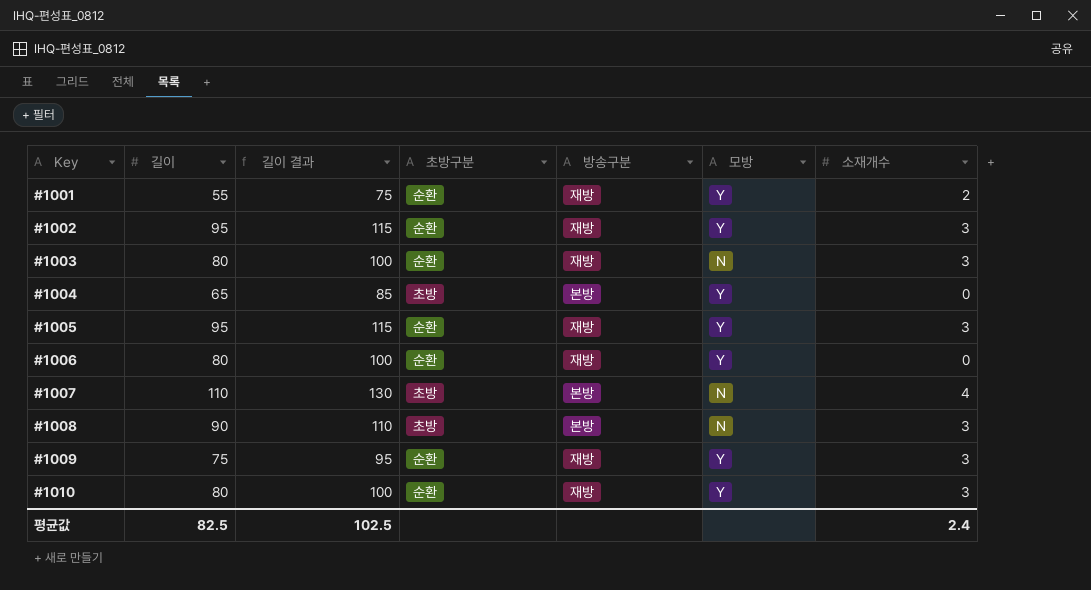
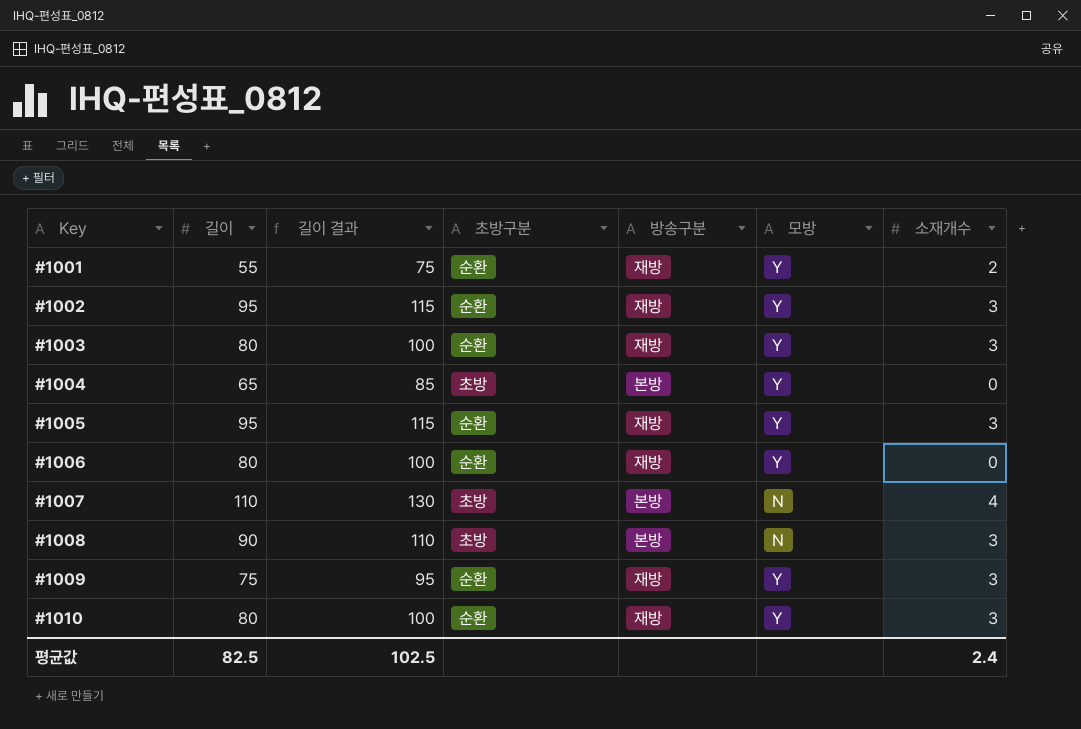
#1003 | 모방: N -> Y

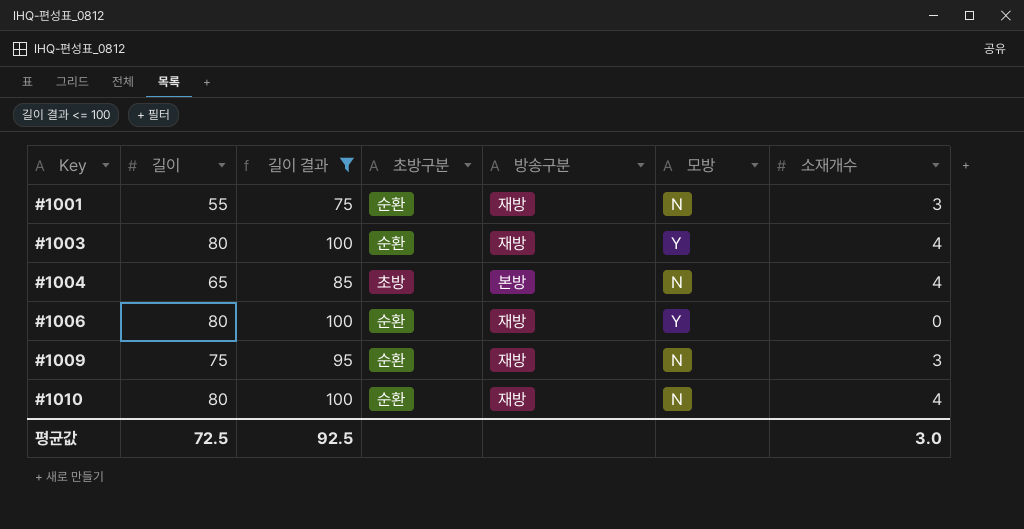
filter: none -> 길이 결과 <= 100
#1001 | 모방: Y -> N
#1001 | 소재개수: 2 -> 3
#1003 | 소재개수: 3 -> 4
#1004 | 모방: Y -> N
#1004 | 소재개수: 0 -> 4
#1009 | 모방: Y -> N
#1010 | 모방: Y -> N
#1010 | 소재개수: 3 -> 4
평균값 | 길이: 82.5 -> 72.5
평균값 | 길이 결과: 102.5 -> 92.5
평균값 | 소재개수: 2.4 -> 3.0

